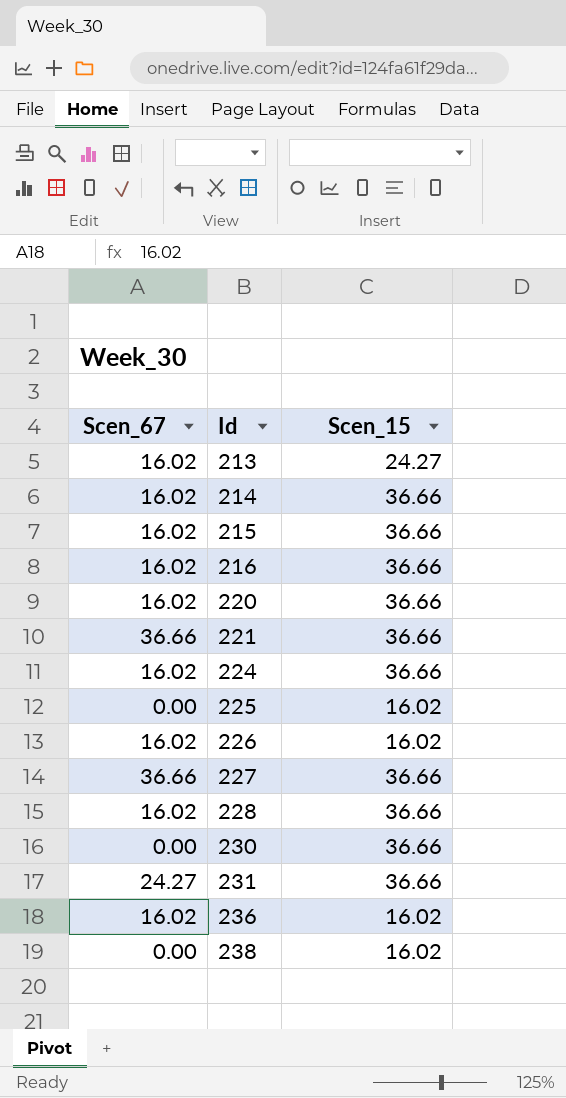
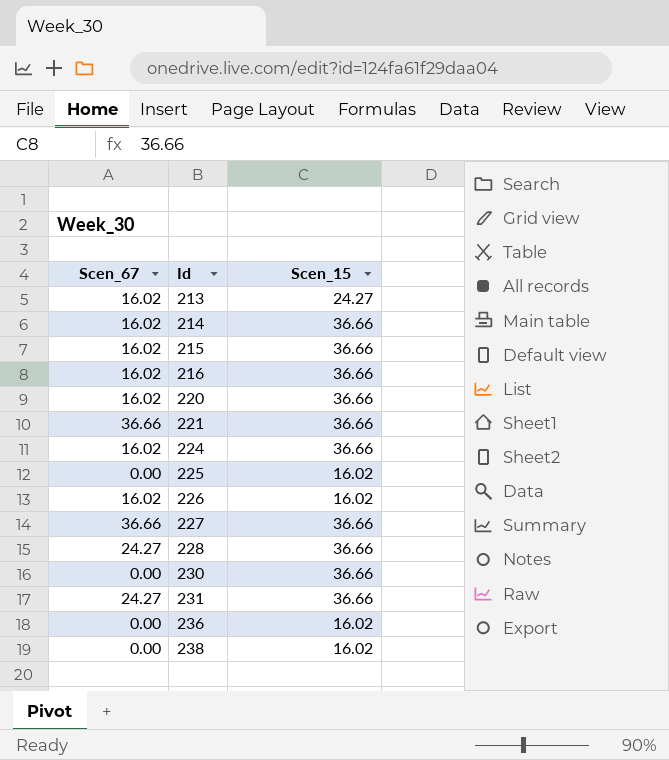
228 | Scen_67: 16.02 -> 24.27
236 | Scen_67: 16.02 -> 0.00

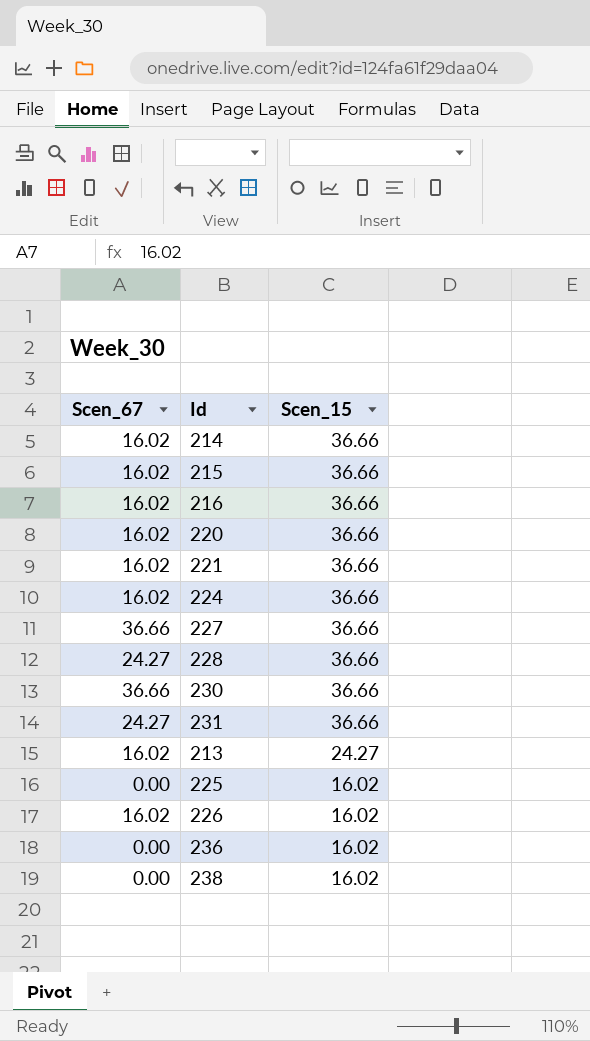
row order: Id ascending -> Scen_15 descending
221 | Scen_67: 36.66 -> 16.02
230 | Scen_67: 0.00 -> 36.66

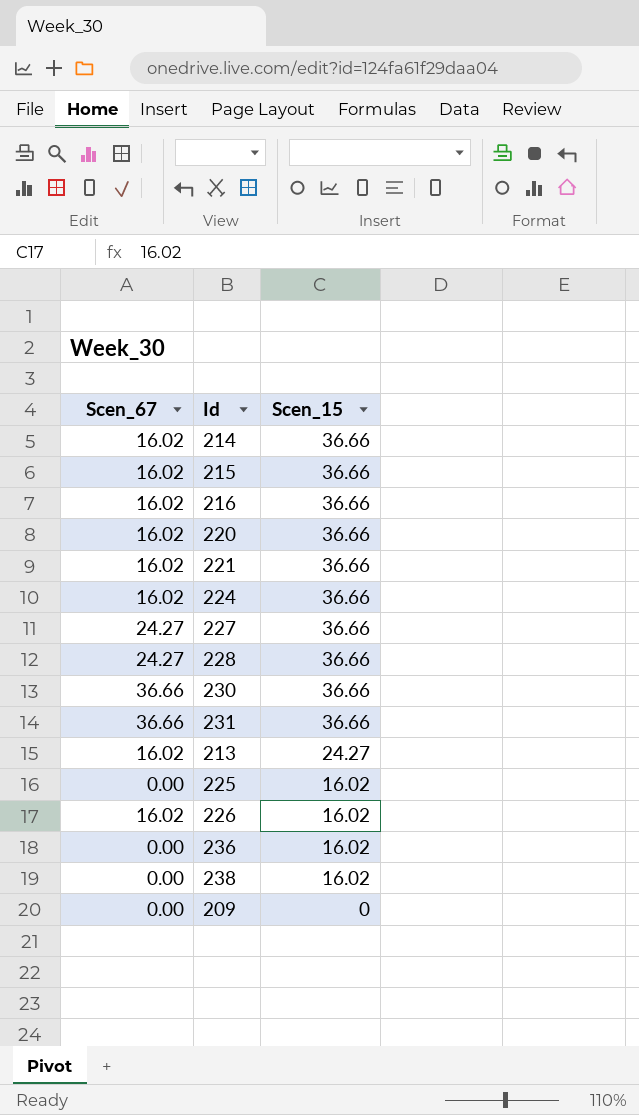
227 | Scen_67: 36.66 -> 24.27
231 | Scen_67: 24.27 -> 36.66
row 209: none -> 0.00 | 0

